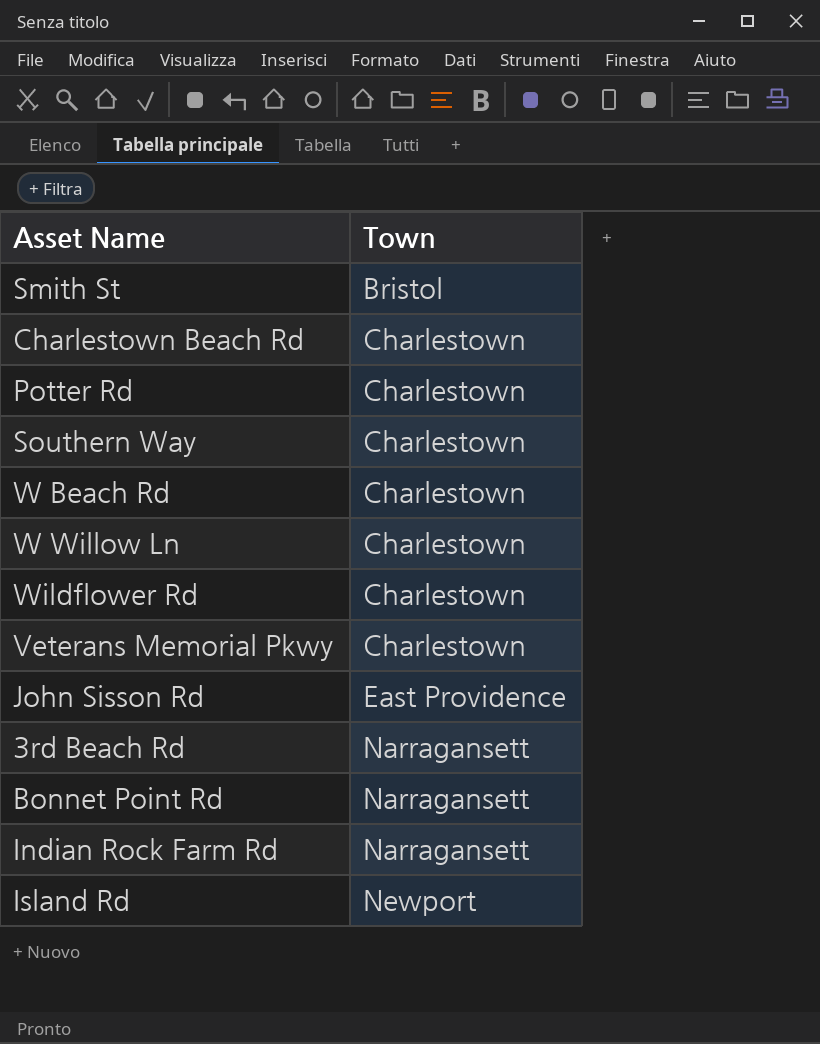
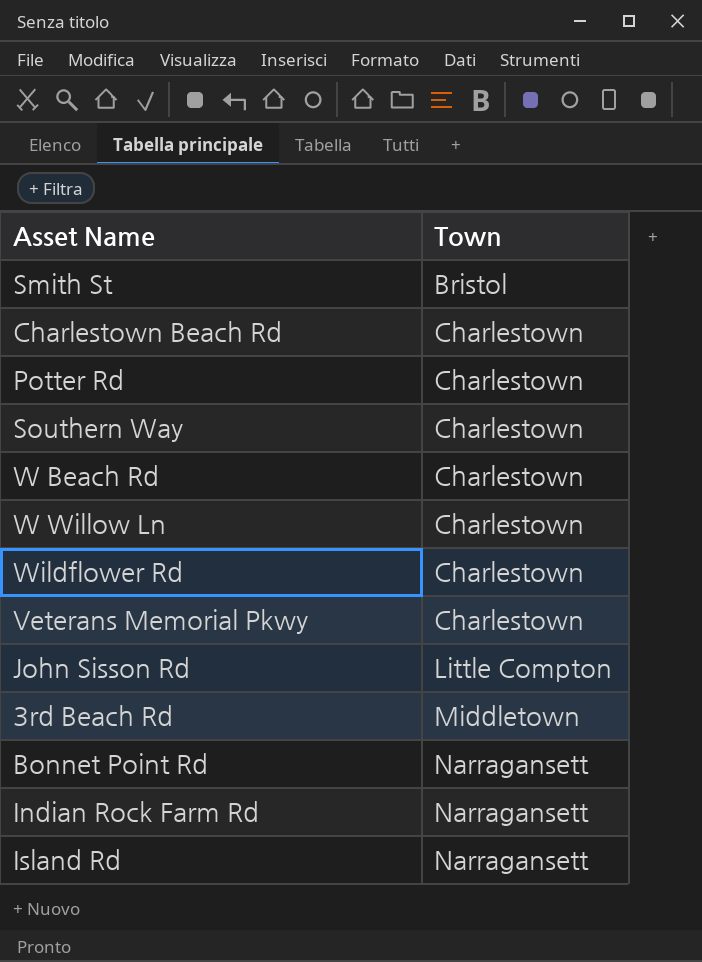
John Sisson Rd | Town: East Providence -> Little Compton
3rd Beach Rd | Town: Narragansett -> Middletown
Island Rd | Town: Newport -> Narragansett

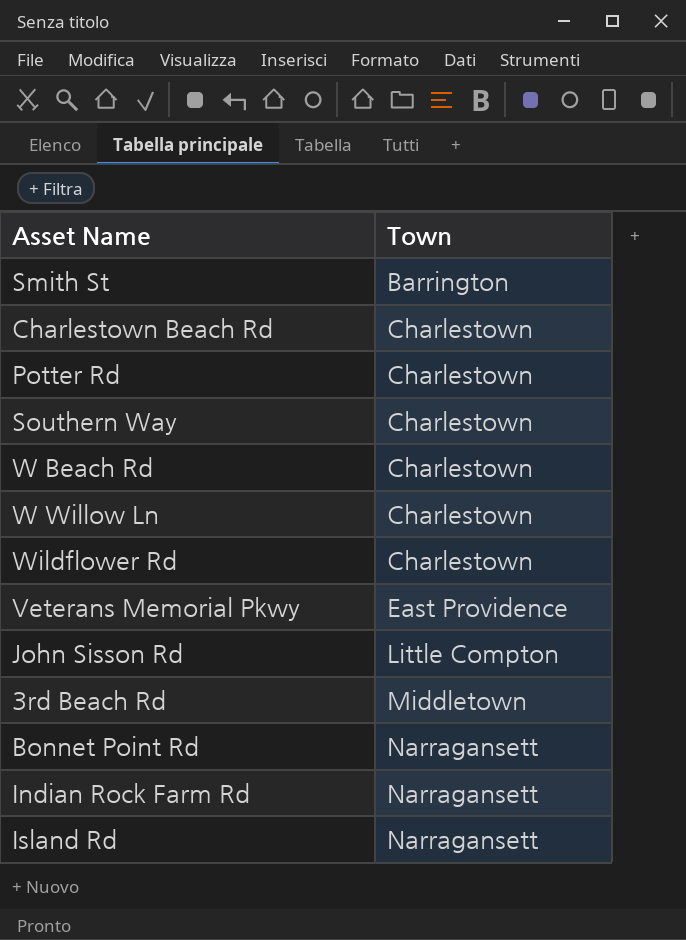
Smith St | Town: Bristol -> Barrington
Veterans Memorial Pkwy | Town: Charlestown -> East Providence

